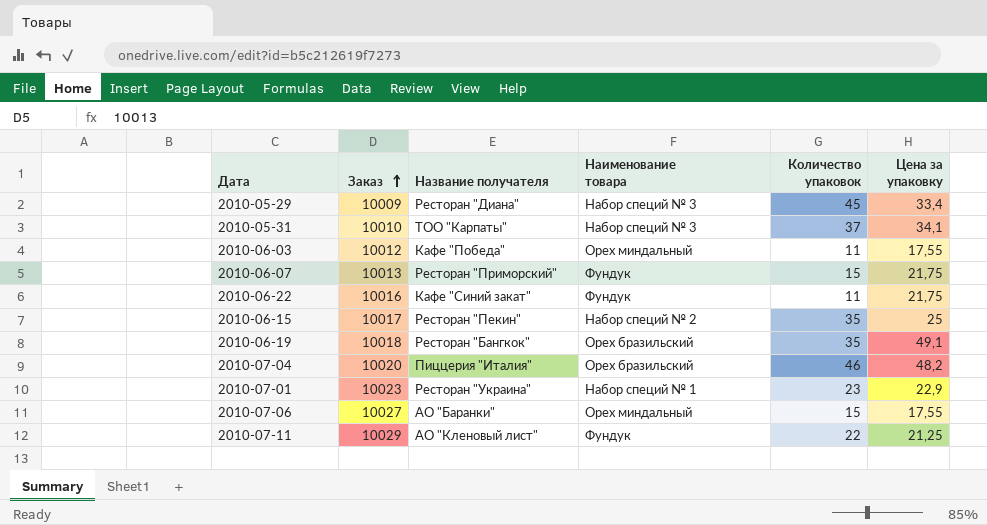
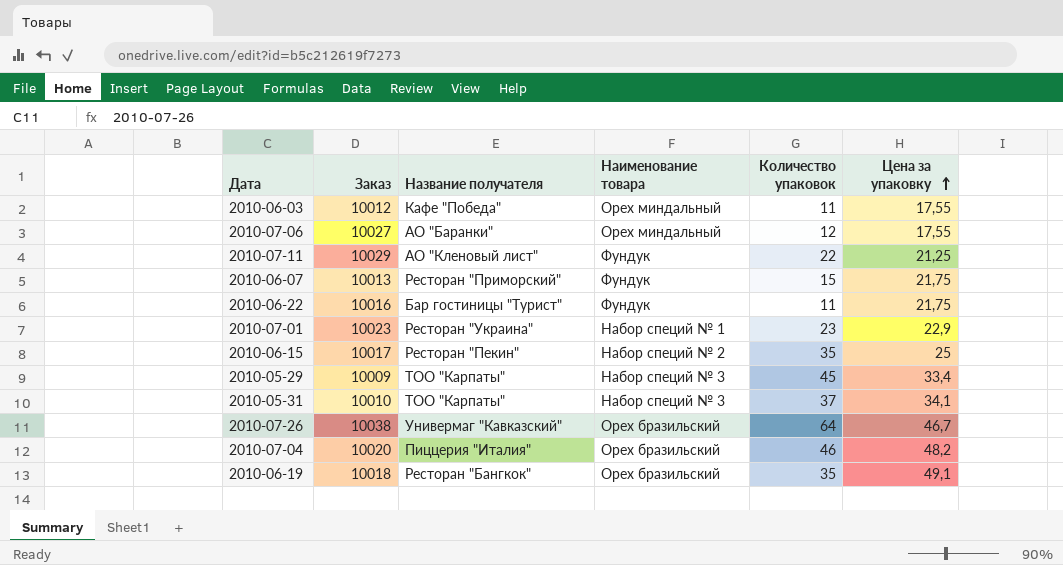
row order: Заказ ascending -> Цена за упаковку ascending
2010-07-06 | Количество упаковок: 15 -> 12
2010-06-22 | Название получателя: Кафе "Синий закат" -> Бар гостиницы "Турист"
2010-05-29 | Название получателя: Ресторан "Диана" -> ТОО "Карпаты"
row 2010-07-26: none -> 10038 | Универмаг "Кавказский" | Орех бразильский | 64 | 46,7

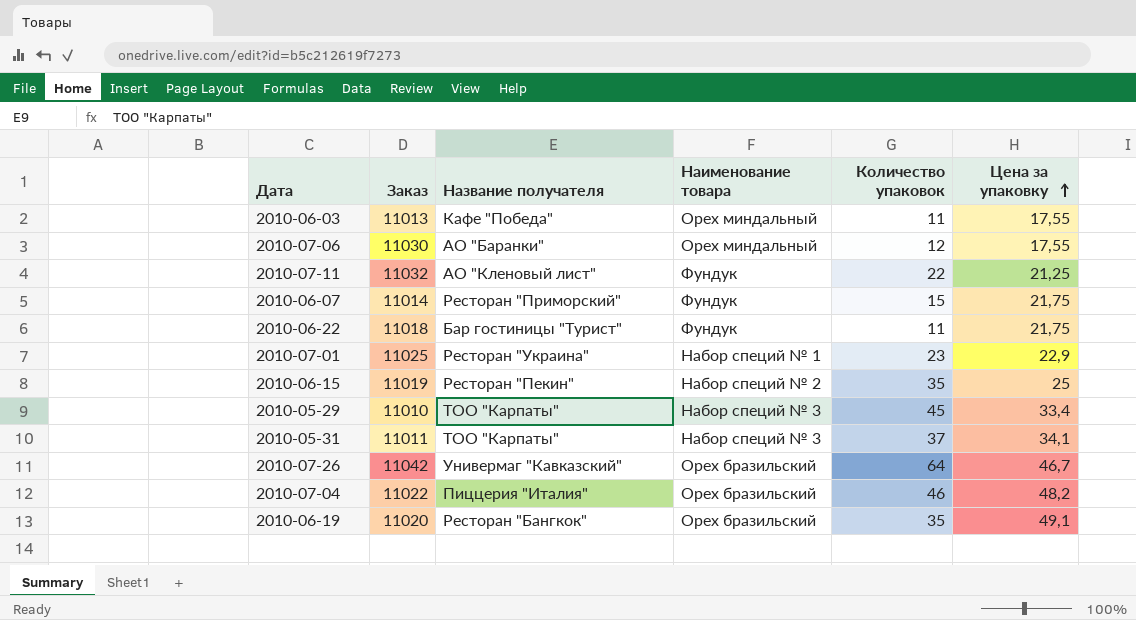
2010-06-03 | Заказ: 10012 -> 11013
2010-07-06 | Заказ: 10027 -> 11030
2010-07-11 | Заказ: 10029 -> 11032
2010-06-07 | Заказ: 10013 -> 11014
2010-06-22 | Заказ: 10016 -> 11018
2010-07-01 | Заказ: 10023 -> 11025
2010-06-15 | Заказ: 10017 -> 11019
2010-05-29 | Заказ: 10009 -> 11010
2010-05-31 | Заказ: 10010 -> 11011
2010-07-26 | Заказ: 10038 -> 11042
2010-07-04 | Заказ: 10020 -> 11022
2010-06-19 | Заказ: 10018 -> 11020

